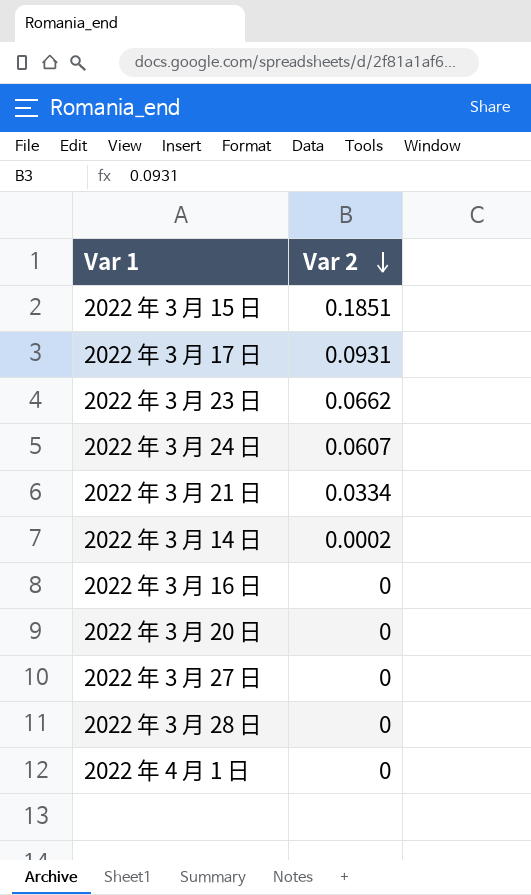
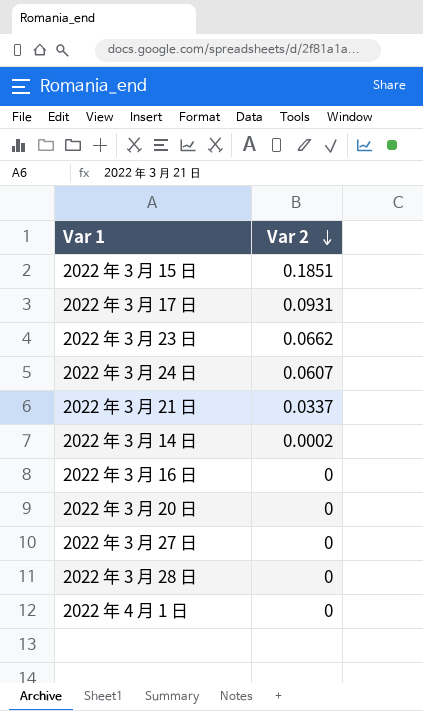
2022 年 3 月 21 日 | Var 2: 0.0334 -> 0.0337

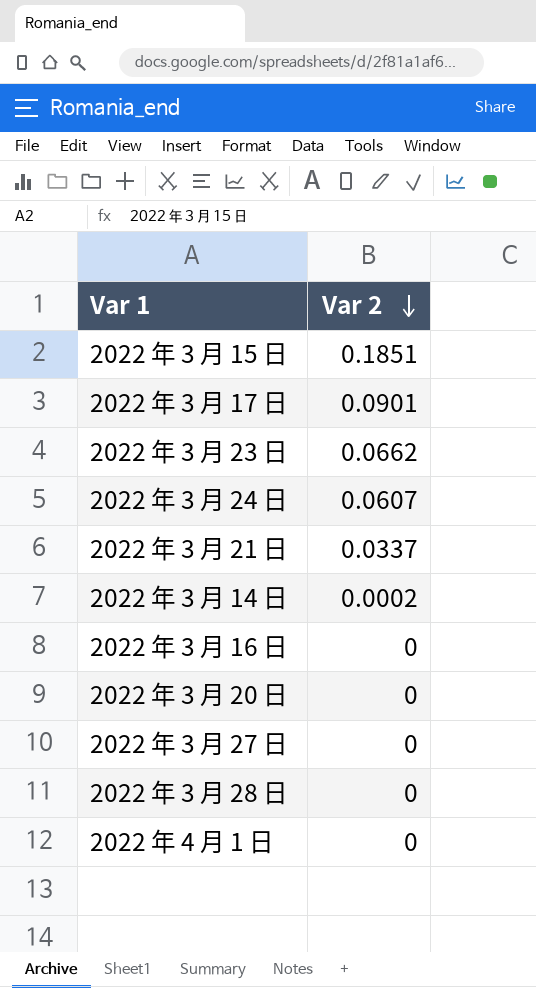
2022 年 3 月 17 日 | Var 2: 0.0931 -> 0.0901

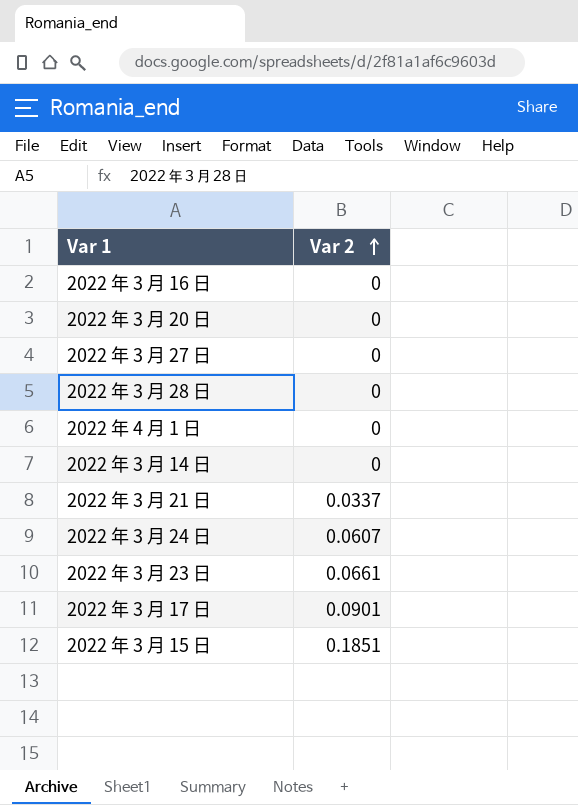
row order: Var 2 descending -> Var 2 ascending
2022 年 3 月 14 日 | Var 2: 0.0002 -> 0
2022 年 3 月 23 日 | Var 2: 0.0662 -> 0.0661

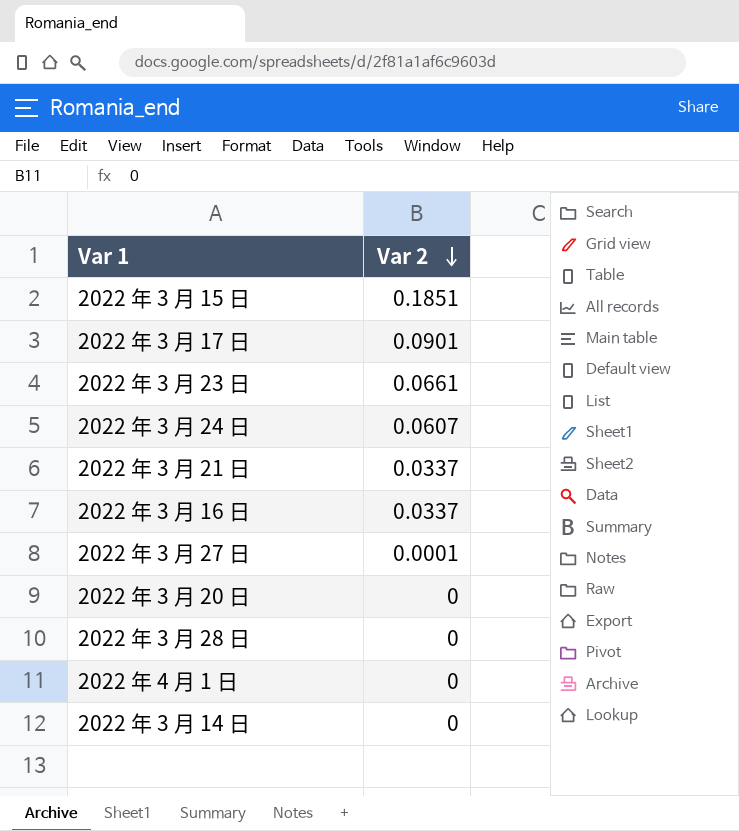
row order: Var 2 ascending -> Var 2 descending
2022 年 3 月 16 日 | Var 2: 0 -> 0.0337
2022 年 3 月 27 日 | Var 2: 0 -> 0.0001

